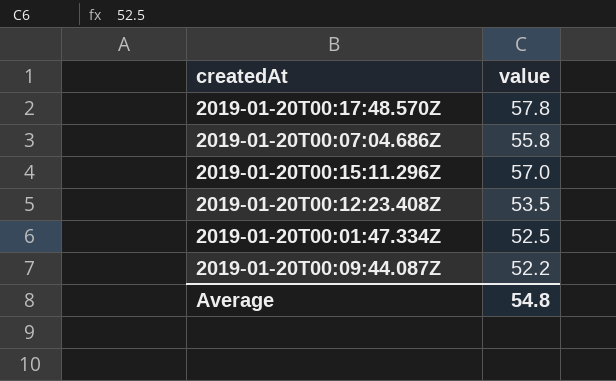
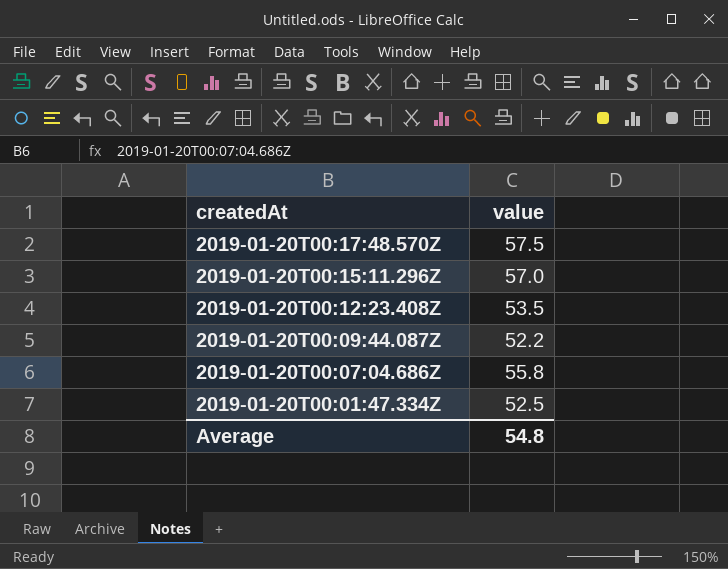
row order: none -> createdAt descending
2019-01-20T00:17:48.570Z | value: 57.8 -> 57.5

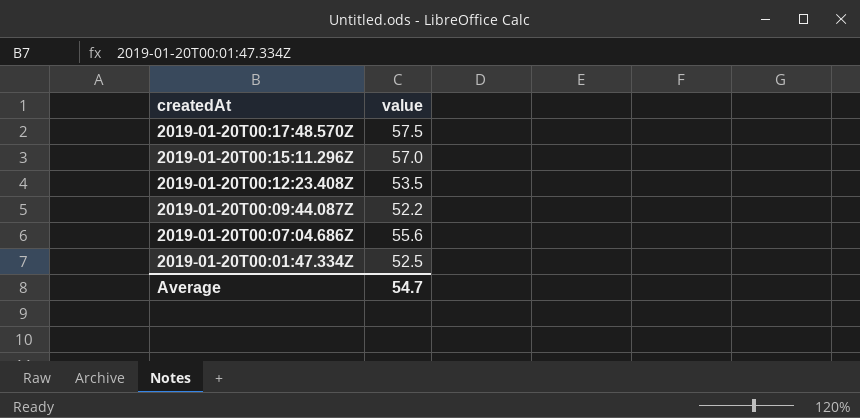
2019-01-20T00:07:04.686Z | value: 55.8 -> 55.6
Average | value: 54.8 -> 54.7

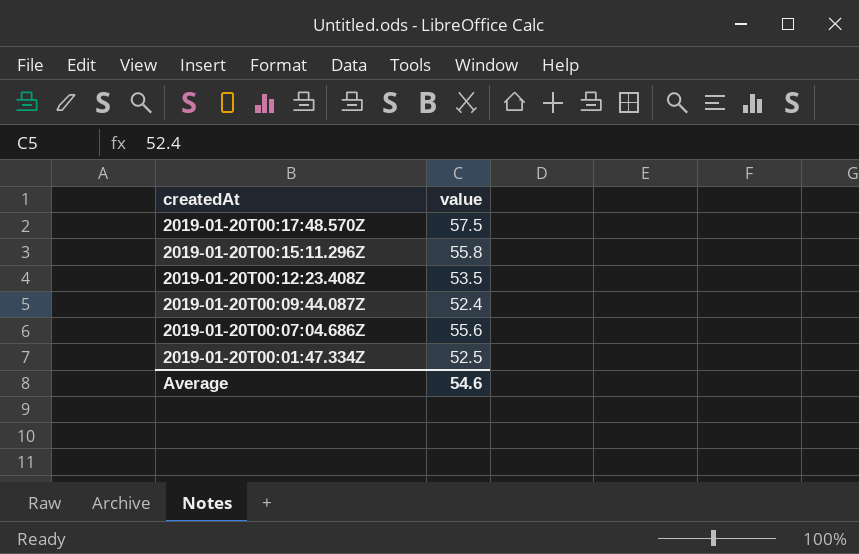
2019-01-20T00:15:11.296Z | value: 57.0 -> 55.8
2019-01-20T00:09:44.087Z | value: 52.2 -> 52.4
Average | value: 54.7 -> 54.6

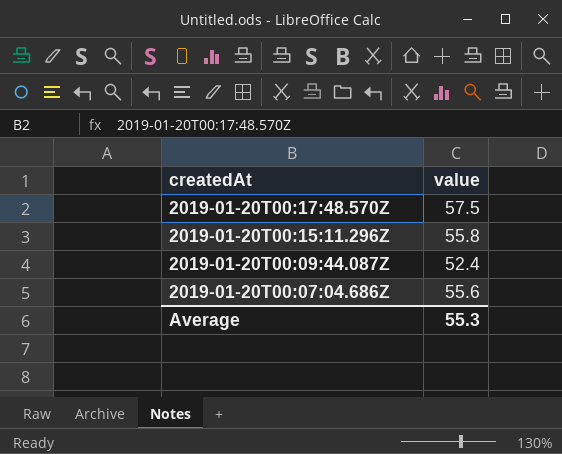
row 2019-01-20T00:12:23.408Z: 53.5 -> none
row 2019-01-20T00:01:47.334Z: 52.5 -> none
Average | value: 54.6 -> 55.3

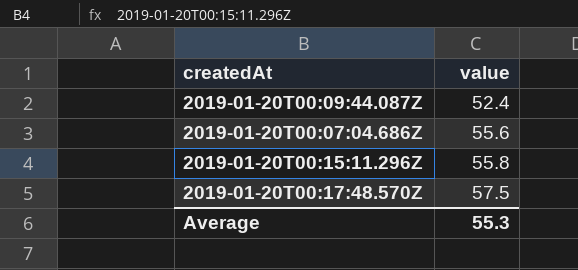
row order: createdAt descending -> value ascending

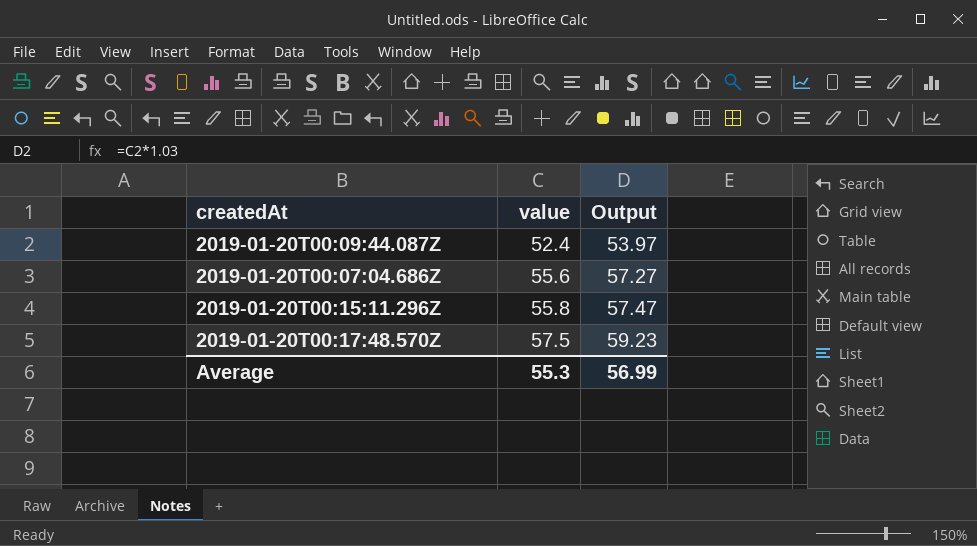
column Output | formula: none -> [value] * 1.03

